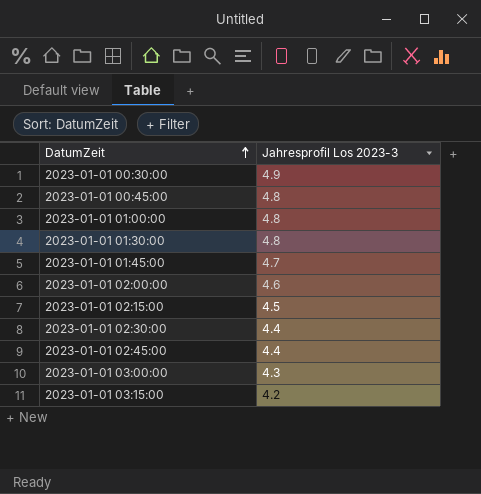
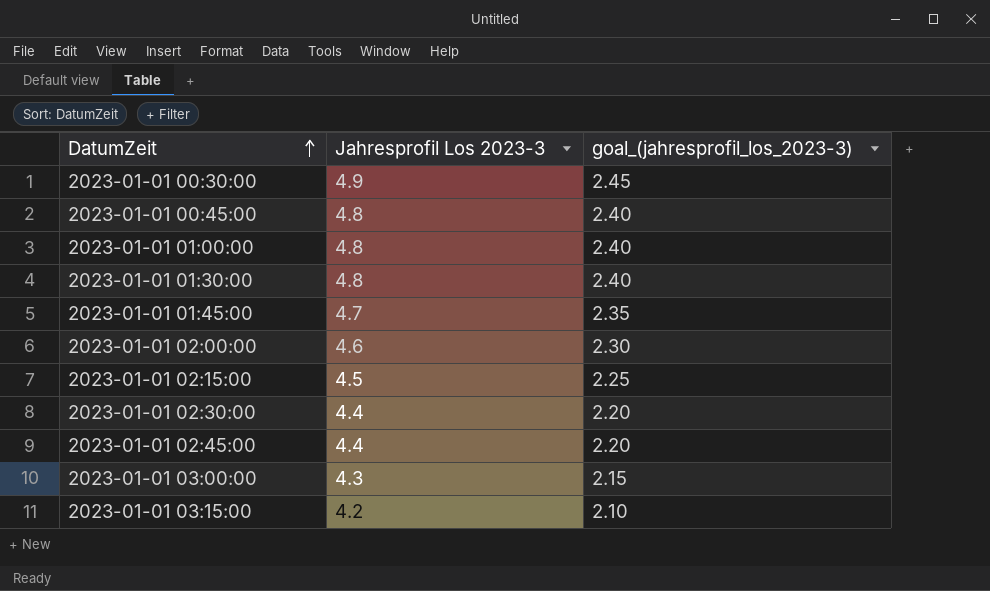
column goal_(jahresprofil_los_2023-3) | formula: none -> [Jahresprofil Los 2023-3] * 0.5

